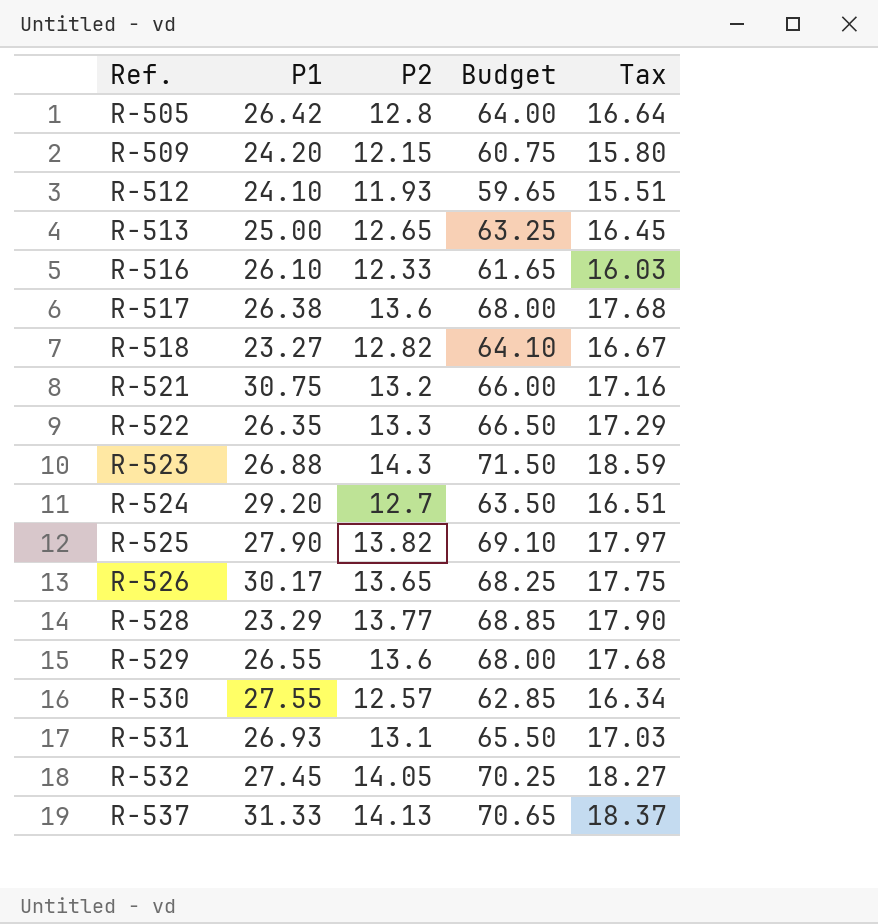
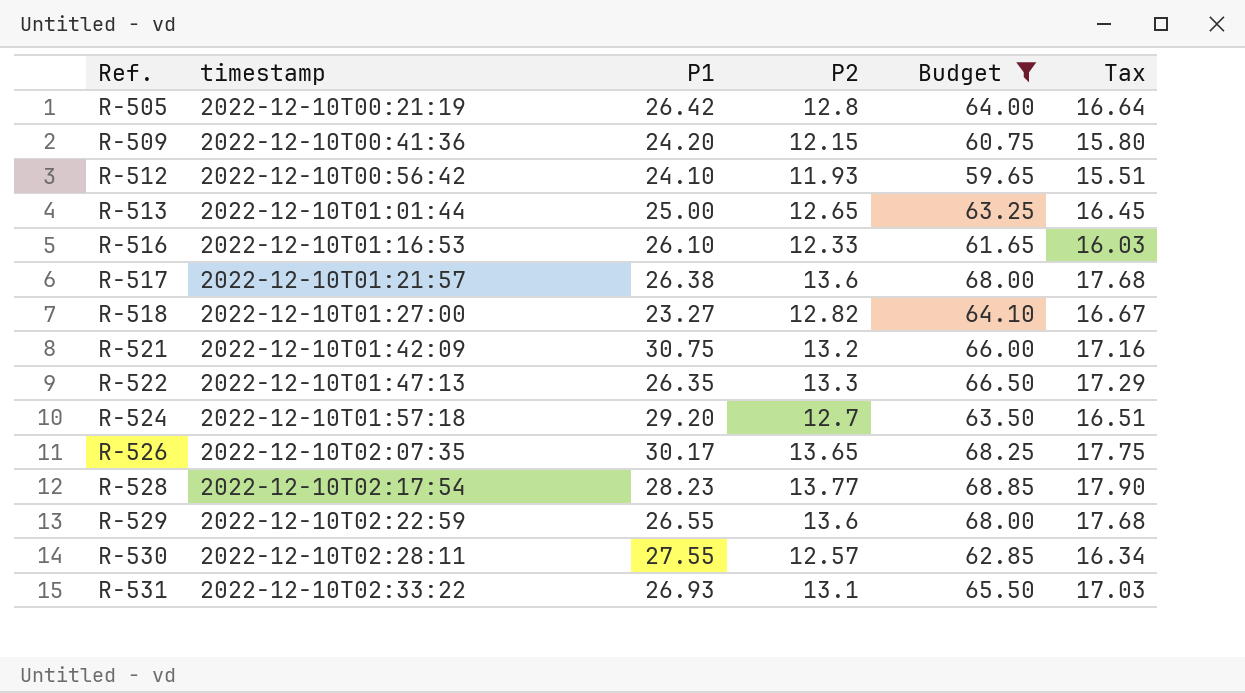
filter: none -> Budget <= 68.85
column timestamp | position: none -> 2
R-528 | P1: 23.29 -> 28.23

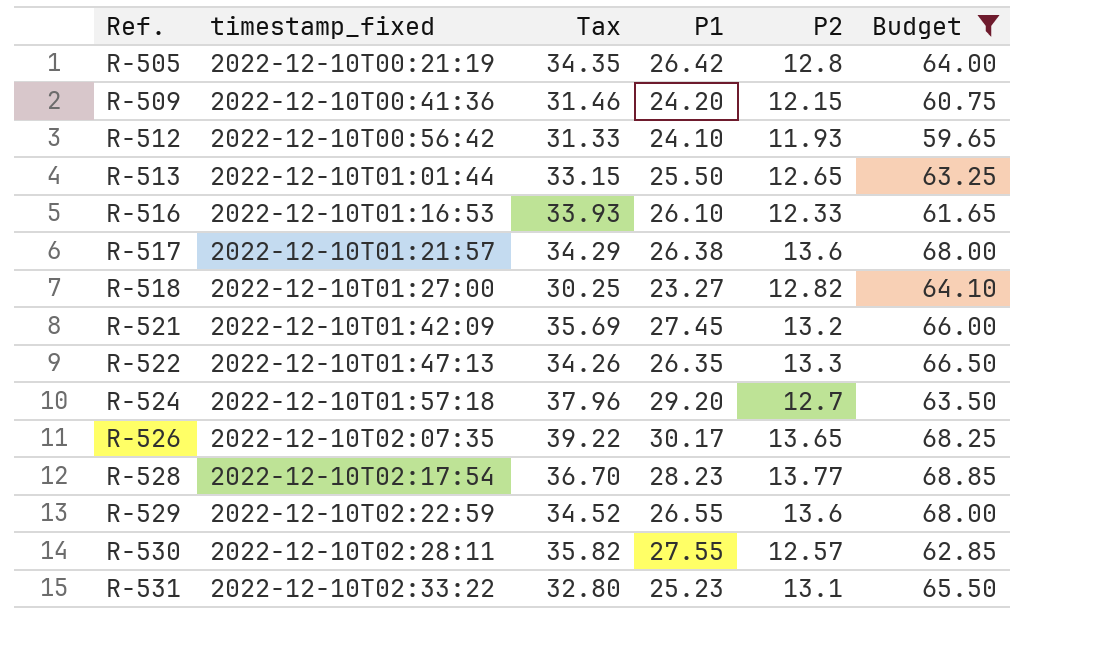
column name: timestamp -> timestamp_fixed
column Tax | formula: [P2] * 1.3 -> [P1] * 1.3
column Tax | position: 6 -> 3
R-513 | P1: 25.00 -> 25.50
R-521 | P1: 30.75 -> 27.45
R-531 | P1: 26.93 -> 25.23

